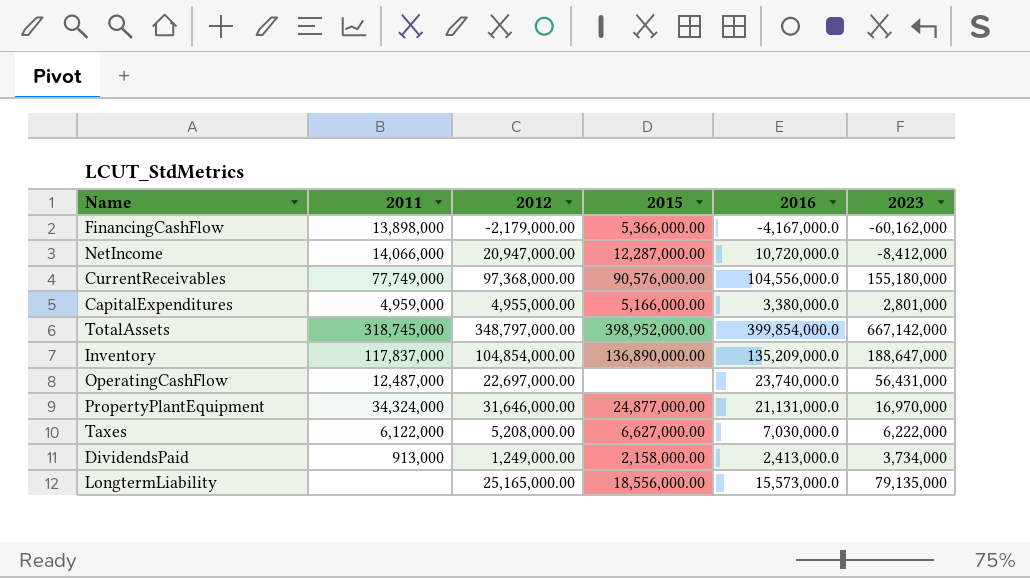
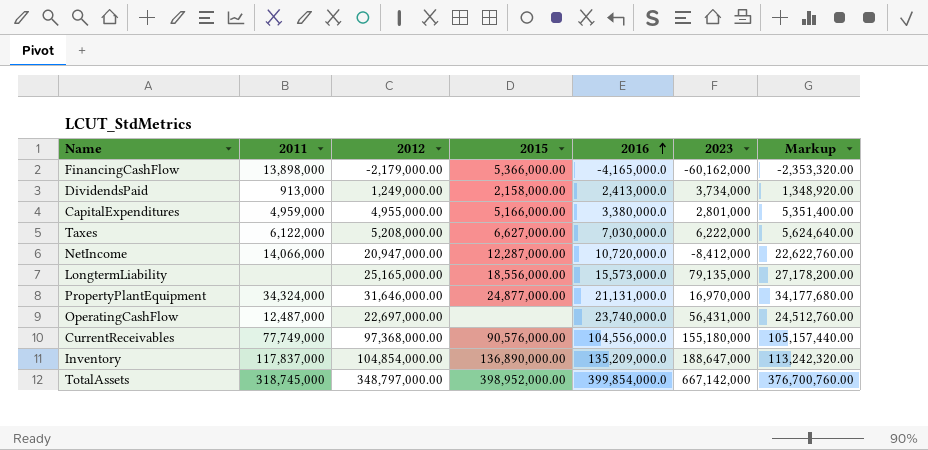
row order: none -> 2016 ascending
column Markup | formula: none -> [2012] * 1.08
FinancingCashFlow | 2016: -4,167,000.0 -> -4,165,000.0

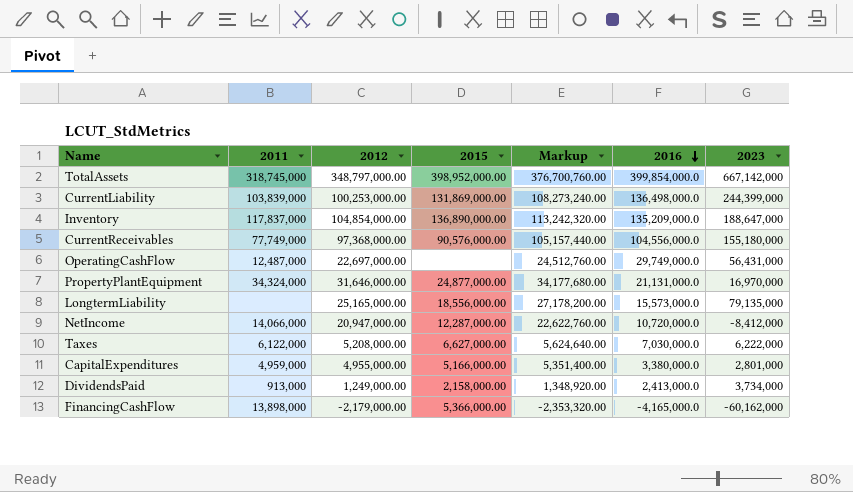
row order: 2016 ascending -> 2016 descending
column Markup | position: 7 -> 5
row CurrentLiability: none -> 103,839,000 | 100,253,000.00 | 131,869,000.00 | 108,273,240.00 | 136,498,000.0 | 244,399,000
OperatingCashFlow | 2016: 23,740,000.0 -> 29,749,000.0

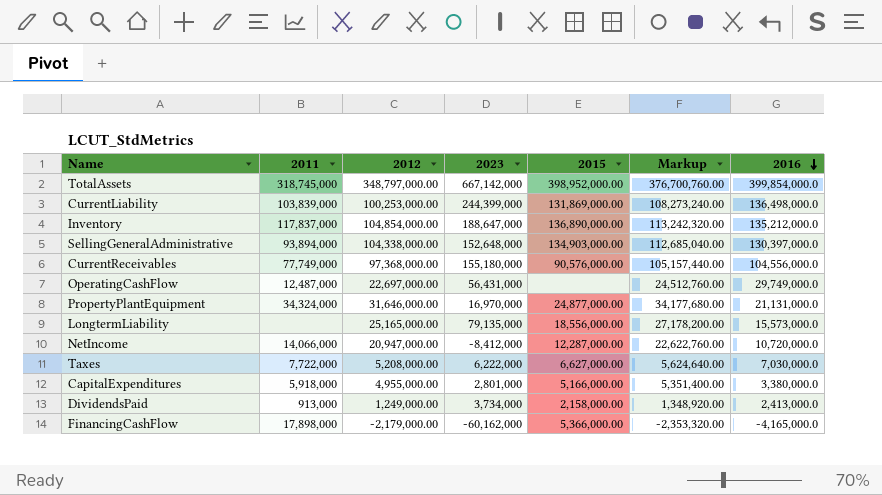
column 2023 | position: 7 -> 4
Inventory | 2016: 135,209,000.0 -> 135,212,000.0
row SellingGeneralAdministrative: none -> 93,894,000 | 104,338,000.00 | 152,648,000 | 134,903,000.00 | 112,685,040.00 | 130,397,000.0
Taxes | 2011: 6,122,000 -> 7,722,000
CapitalExpenditures | 2011: 4,959,000 -> 5,918,000
FinancingCashFlow | 2011: 13,898,000 -> 17,898,000

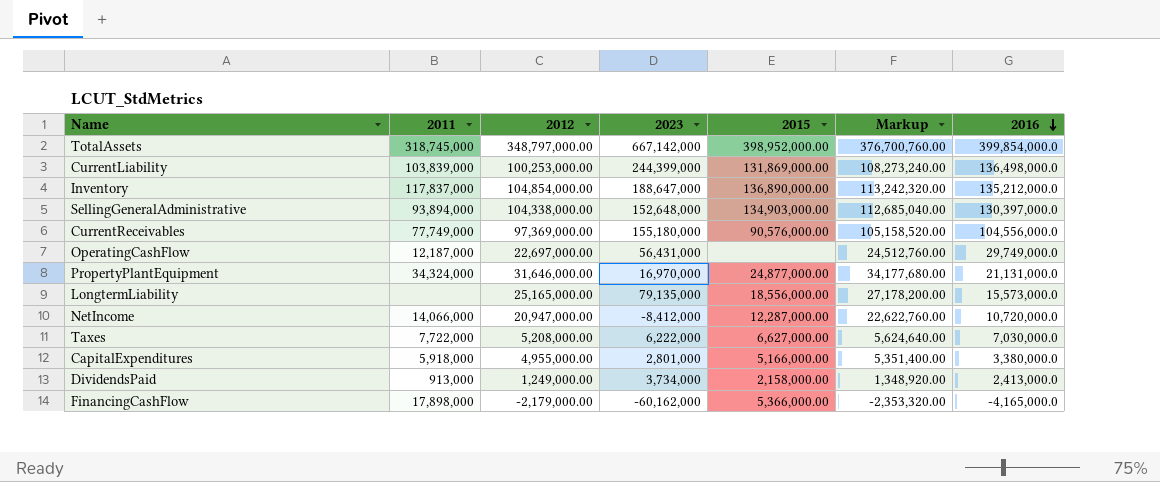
CurrentReceivables | 2012: 97,368,000.00 -> 97,369,000.00
CurrentReceivables | Markup: 105,157,440.00 -> 105,158,520.00
OperatingCashFlow | 2011: 12,487,000 -> 12,187,000

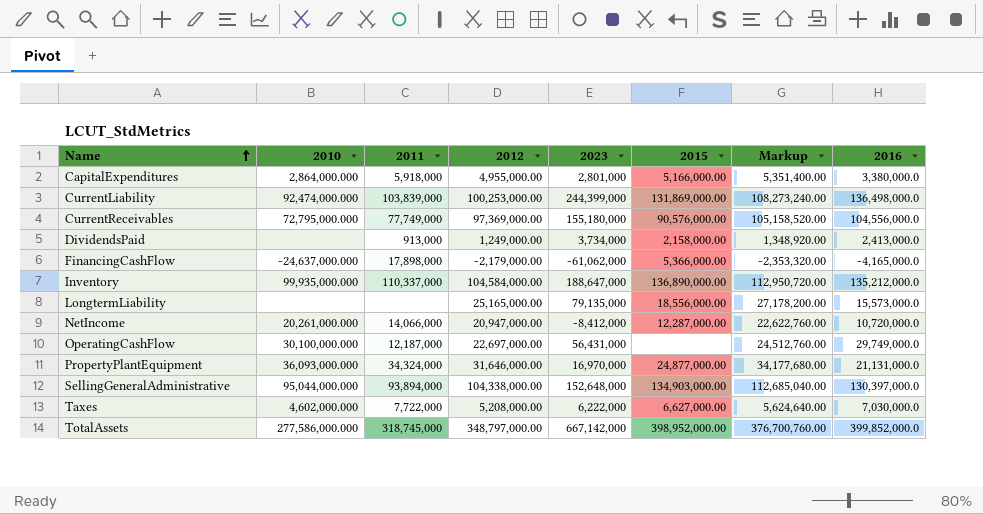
row order: 2016 descending -> Name ascending
column 2010 | position: none -> 2
FinancingCashFlow | 2023: -60,162,000 -> -61,062,000
Inventory | 2011: 117,837,000 -> 110,337,000
Inventory | 2012: 104,854,000.00 -> 104,584,000.00
Inventory | Markup: 113,242,320.00 -> 112,950,720.00
TotalAssets | 2016: 399,854,000.0 -> 399,852,000.0

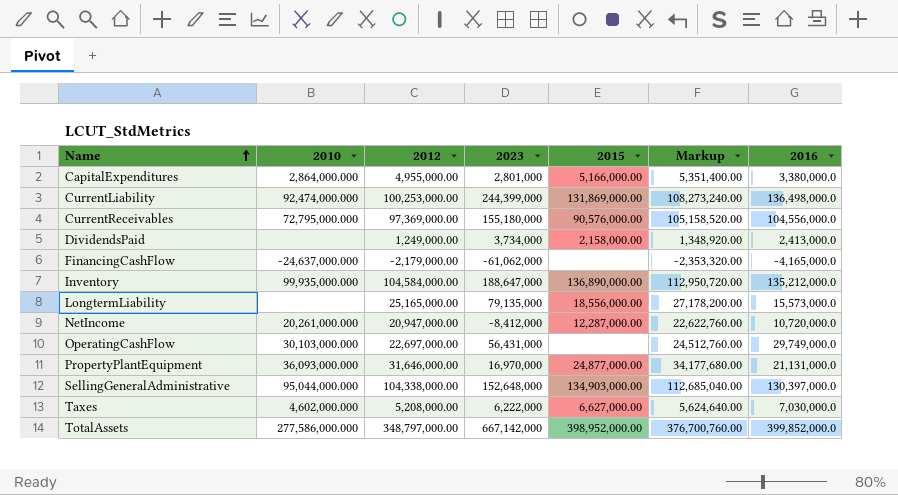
column 2011 | position: 3 -> none
FinancingCashFlow | 2015: 5,366,000.00 -> none
OperatingCashFlow | 2010: 30,100,000.000 -> 30,103,000.000

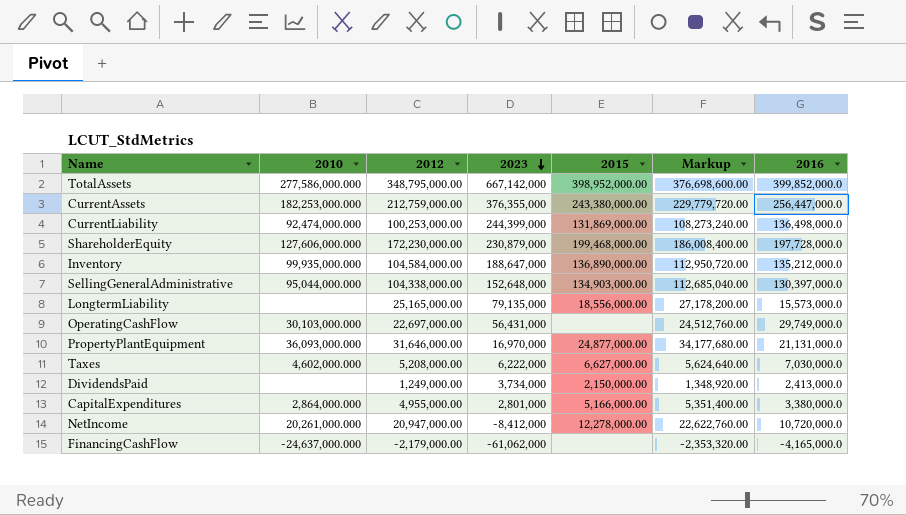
row order: Name ascending -> 2023 descending
row CurrentReceivables: 72,795,000.000 | 97,369,000.00 | 155,180,000 | 90,576,000.00 | 105,158,520.00 | 104,556,000.0 -> none
TotalAssets | 2012: 348,797,000.00 -> 348,795,000.00
TotalAssets | Markup: 376,700,760.00 -> 376,698,600.00
row CurrentAssets: none -> 182,253,000.000 | 212,759,000.00 | 376,355,000 | 243,380,000.00 | 229,779,720.00 | 256,447,000.0
row ShareholderEquity: none -> 127,606,000.000 | 172,230,000.00 | 230,879,000 | 199,468,000.00 | 186,008,400.00 | 197,728,000.0
DividendsPaid | 2015: 2,158,000.00 -> 2,150,000.00
NetIncome | 2015: 12,287,000.00 -> 12,278,000.00

